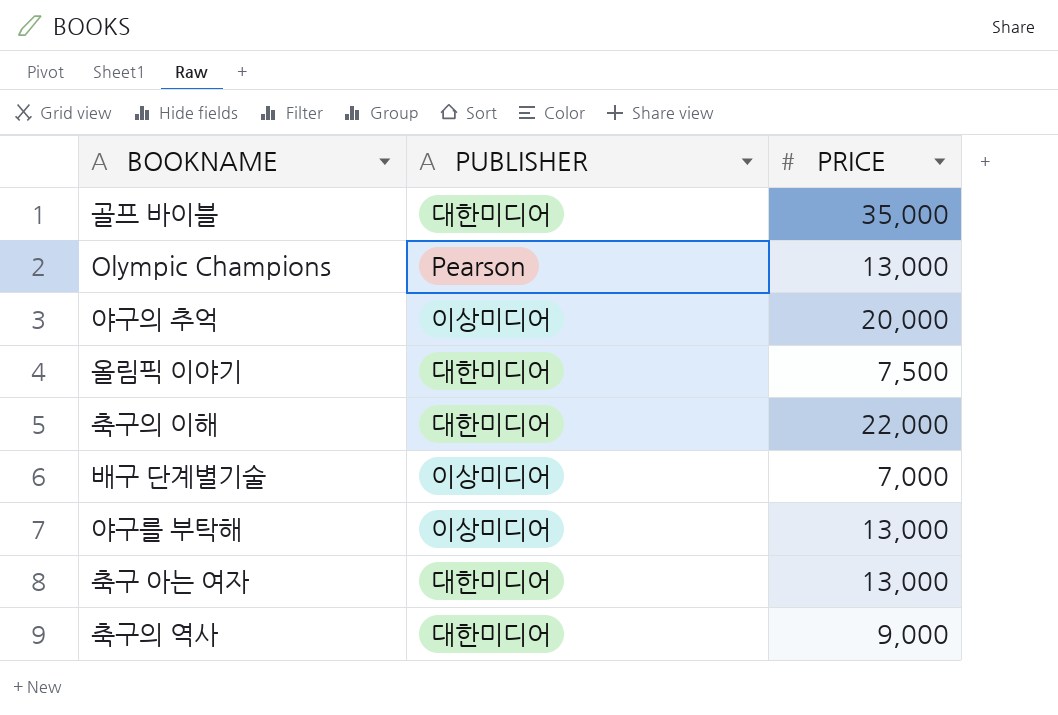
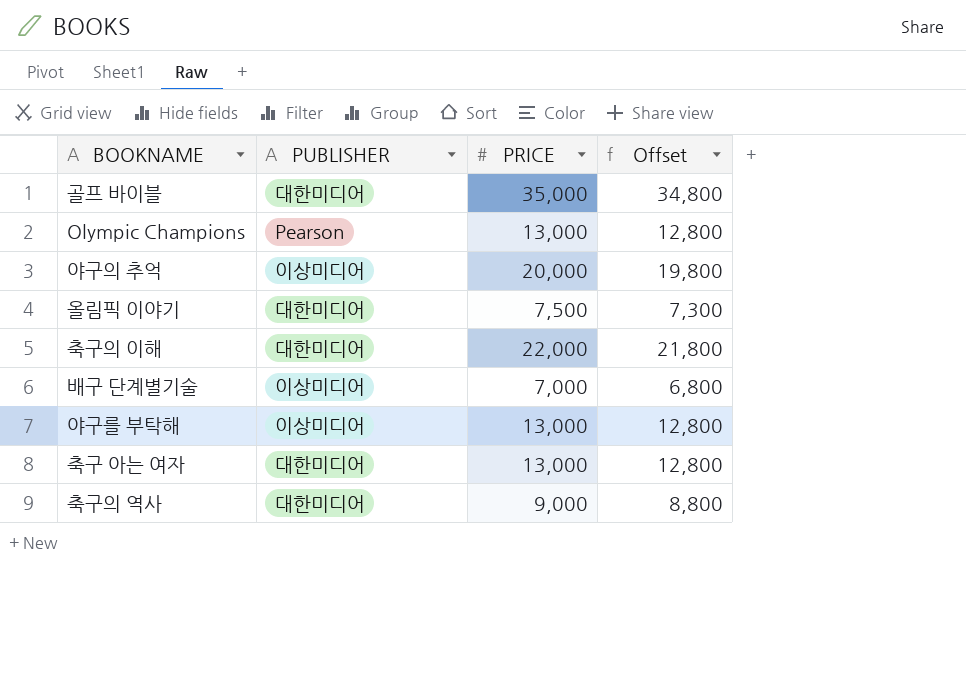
column Offset | formula: none -> [PRICE] - 200

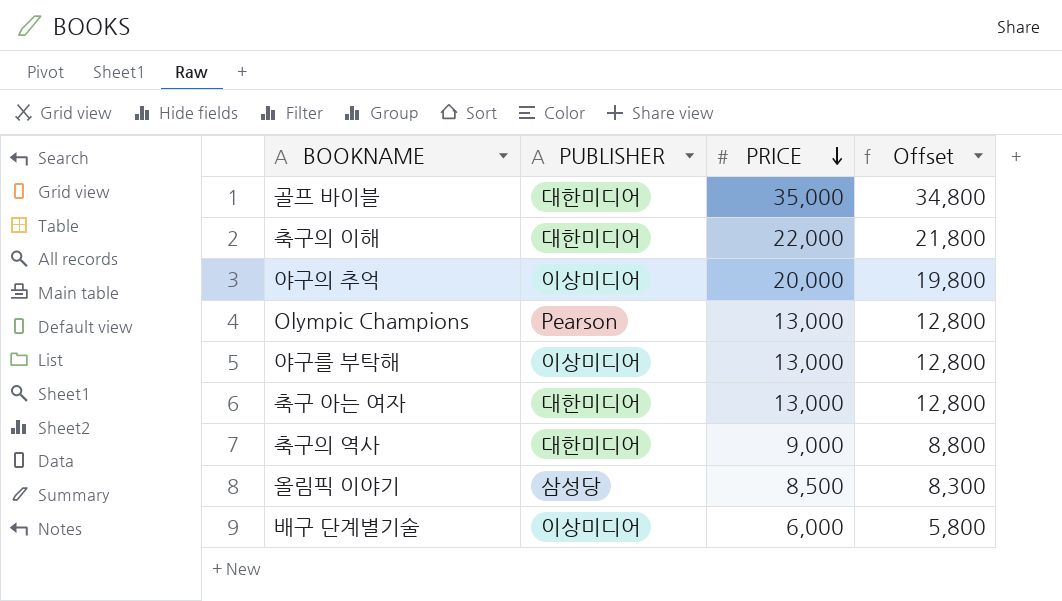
row order: none -> PRICE descending
올림픽 이야기 | PUBLISHER: 대한미디어 -> 삼성당
올림픽 이야기 | PRICE: 7,500 -> 8,500
올림픽 이야기 | Offset: 7,300 -> 8,300
배구 단계별기술 | PRICE: 7,000 -> 6,000
배구 단계별기술 | Offset: 6,800 -> 5,800

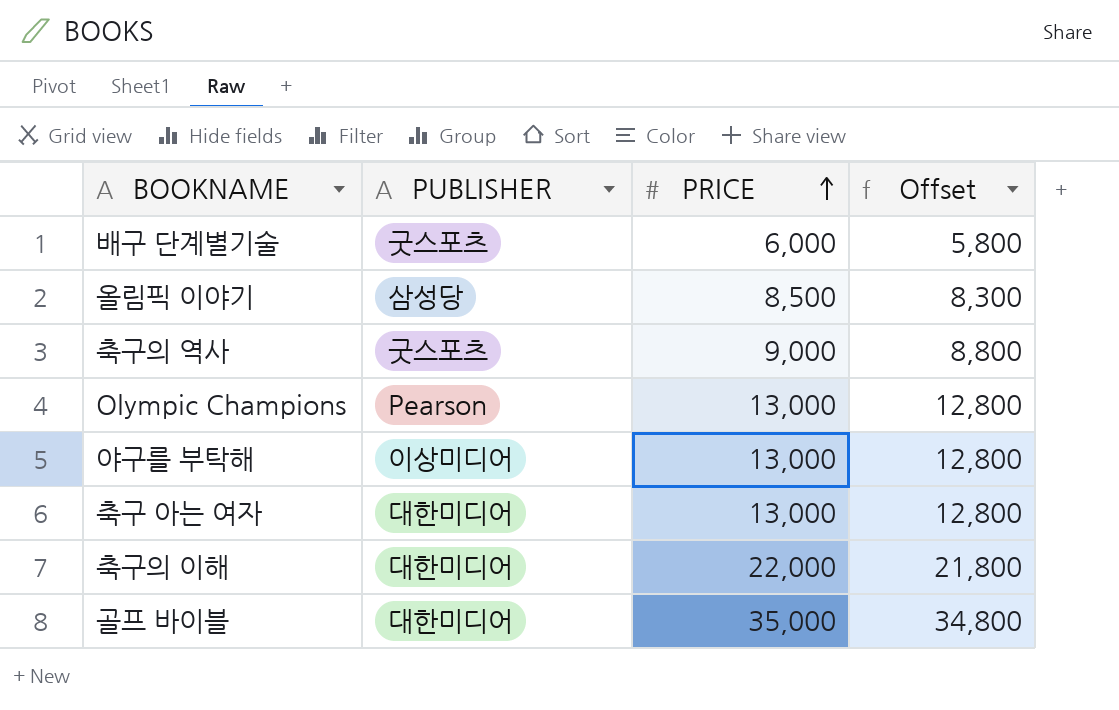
row order: PRICE descending -> PRICE ascending
row 야구의 추억: 이상미디어 | 20,000 | 19,800 -> none
배구 단계별기술 | PUBLISHER: 이상미디어 -> 굿스포츠
축구의 역사 | PUBLISHER: 대한미디어 -> 굿스포츠

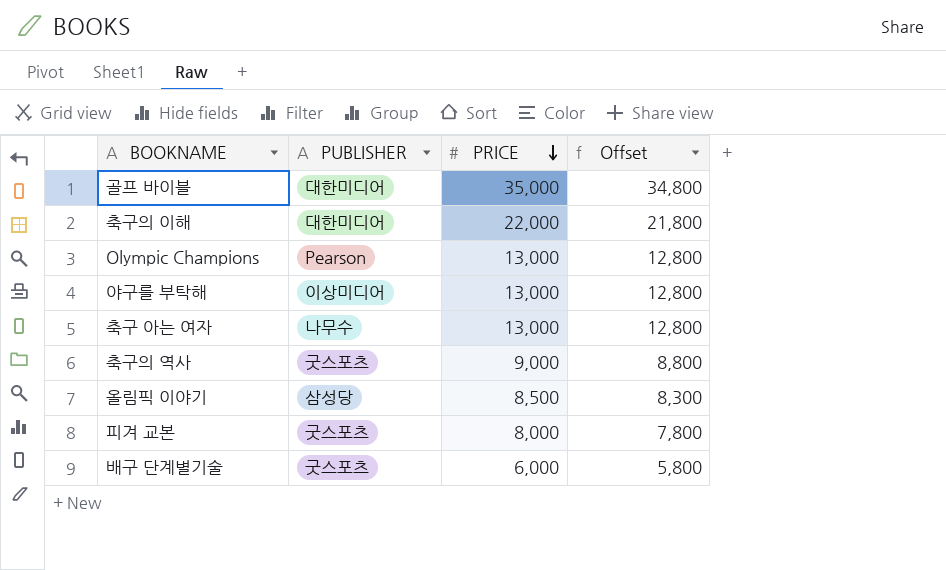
row order: PRICE ascending -> PRICE descending
축구 아는 여자 | PUBLISHER: 대한미디어 -> 나무수
row 피겨 교본: none -> 굿스포츠 | 8,000 | 7,800

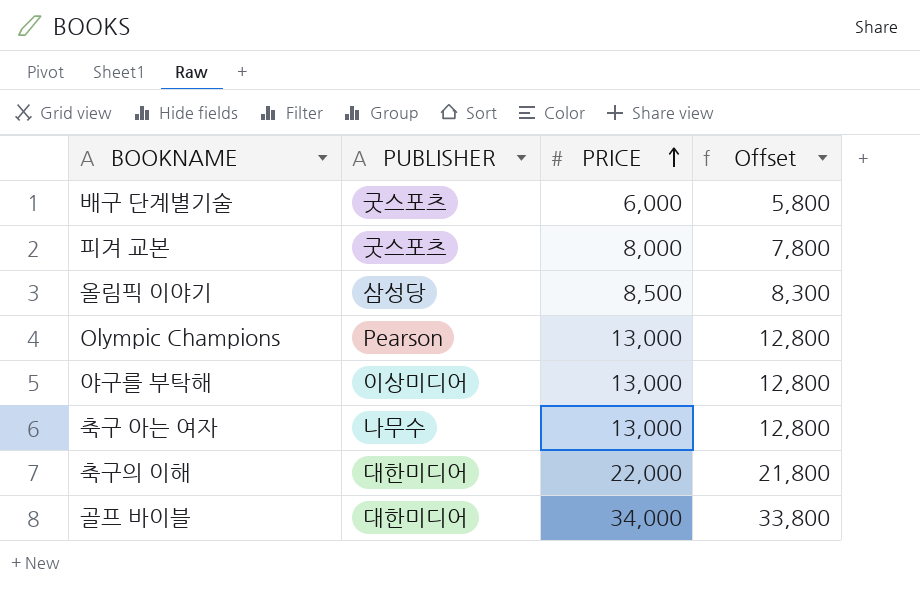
row order: PRICE descending -> PRICE ascending
row 축구의 역사: 굿스포츠 | 9,000 | 8,800 -> none
골프 바이블 | PRICE: 35,000 -> 34,000
골프 바이블 | Offset: 34,800 -> 33,800

